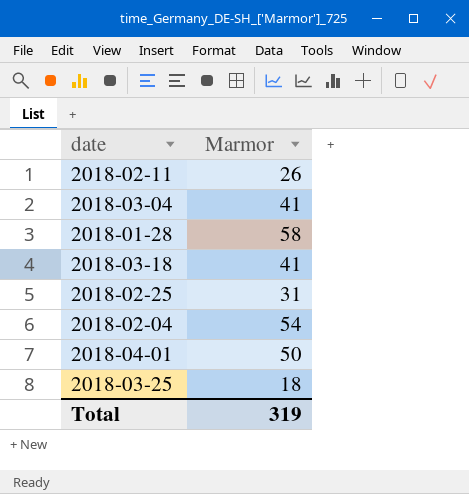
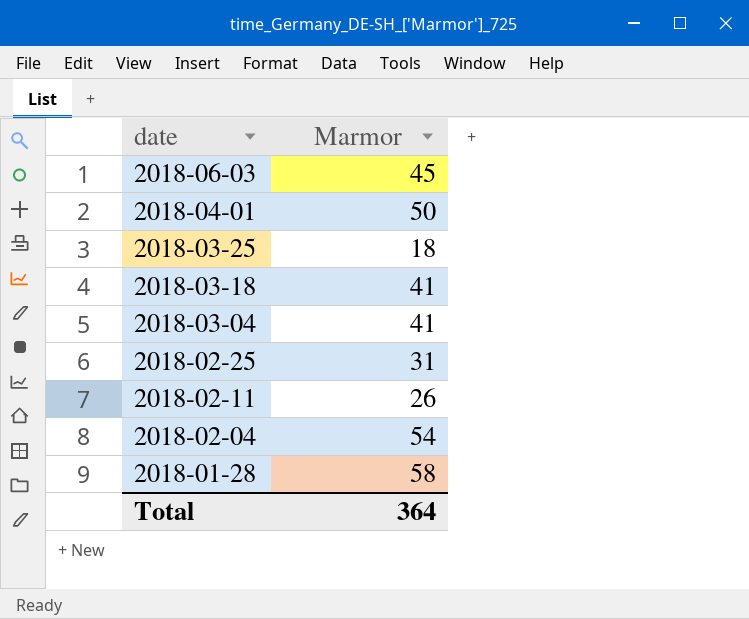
row order: none -> date descending
row 2018-06-03: none -> 45
Total | Marmor: 319 -> 364

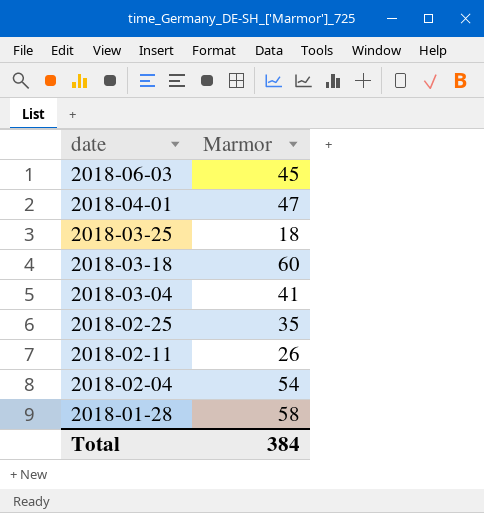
2018-04-01 | Marmor: 50 -> 47
2018-03-18 | Marmor: 41 -> 60
2018-02-25 | Marmor: 31 -> 35
Total | Marmor: 364 -> 384

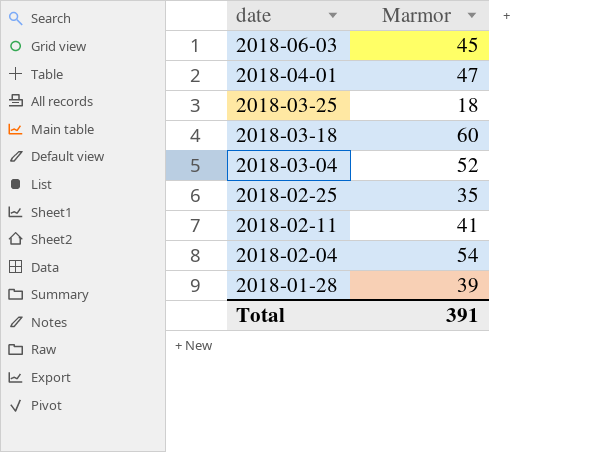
2018-03-04 | Marmor: 41 -> 52
2018-02-11 | Marmor: 26 -> 41
2018-01-28 | Marmor: 58 -> 39
Total | Marmor: 384 -> 391

